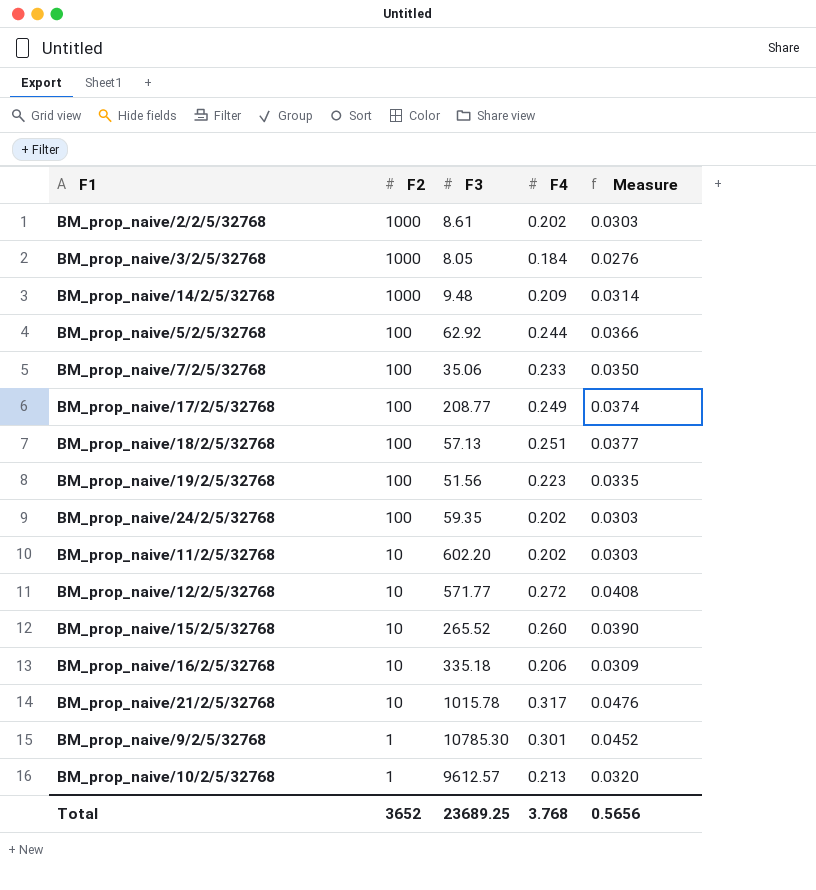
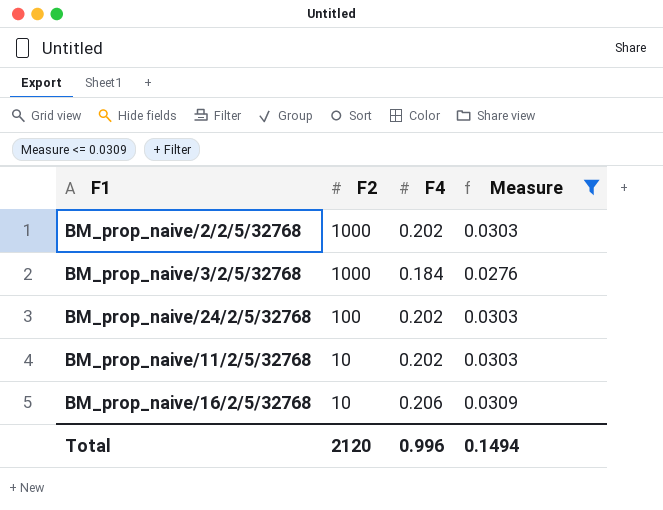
filter: none -> Measure <= 0.0309
column F3 | position: 3 -> none
Total | F2: 3652 -> 2120
Total | F4: 3.768 -> 0.996
Total | Measure: 0.5656 -> 0.1494

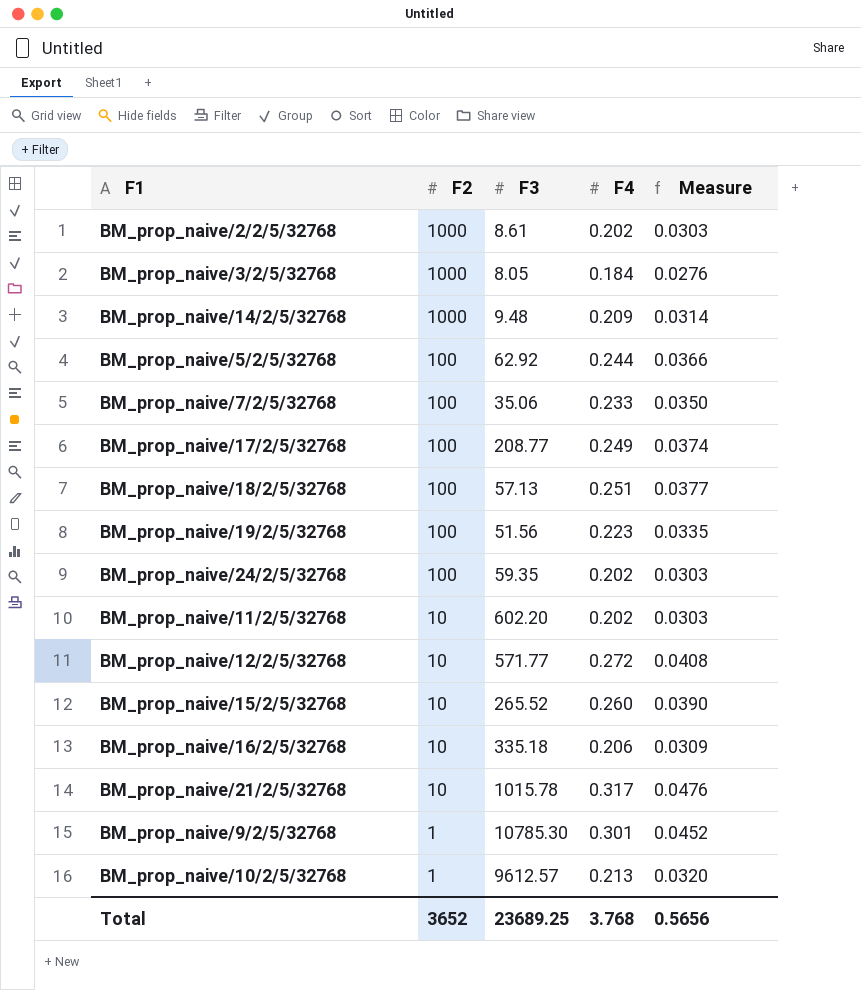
filter: Measure <= 0.0309 -> none
column F3 | position: none -> 3
Total | F2: 2120 -> 3652
Total | F4: 0.996 -> 3.768
Total | Measure: 0.1494 -> 0.5656

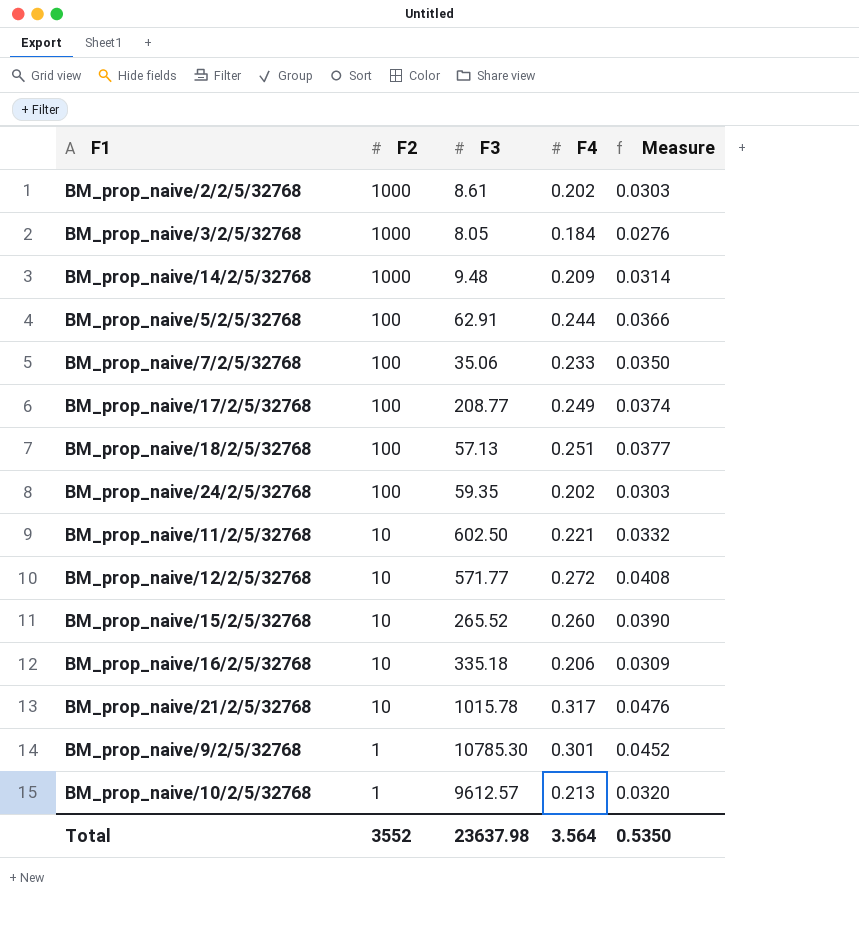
row BM_prop_naive/19/2/5/32768: 100 | 51.56 | 0.223 | 0.0335 -> none
BM_prop_naive/5/2/5/32768 | F3: 62.92 -> 62.91
BM_prop_naive/11/2/5/32768 | F3: 602.20 -> 602.50
BM_prop_naive/11/2/5/32768 | F4: 0.202 -> 0.221
BM_prop_naive/11/2/5/32768 | Measure: 0.0303 -> 0.0332
Total | F2: 3652 -> 3552
Total | F3: 23689.25 -> 23637.98
Total | F4: 3.768 -> 3.564
Total | Measure: 0.5656 -> 0.5350

